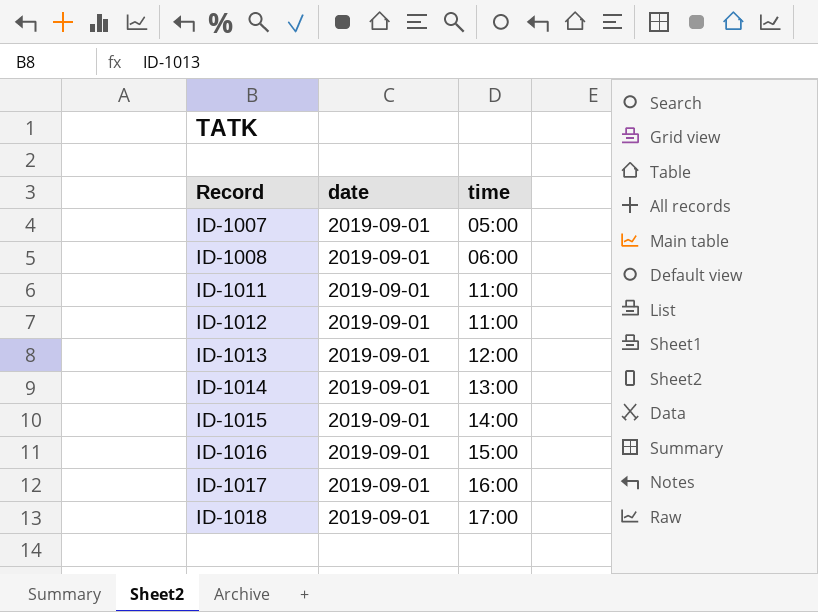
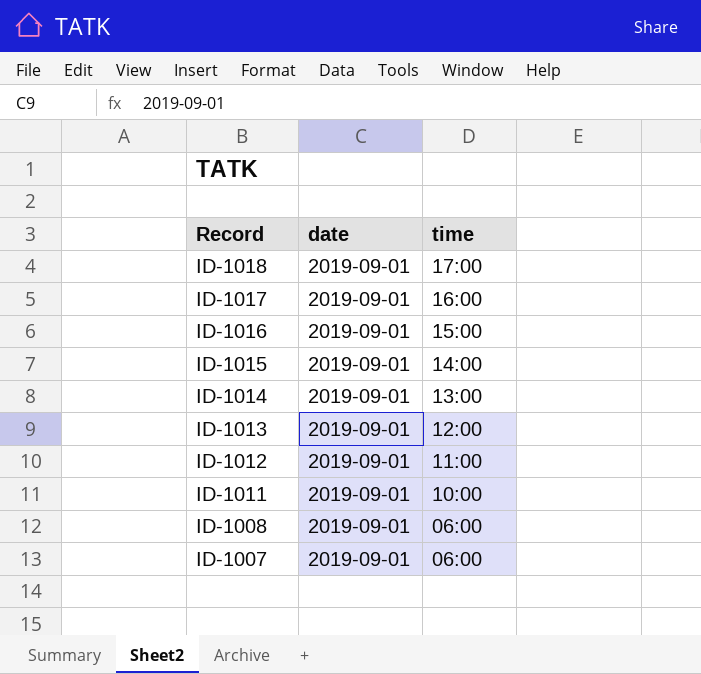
row order: Record ascending -> Record descending
ID-1011 | time: 11:00 -> 10:00
ID-1007 | time: 05:00 -> 06:00

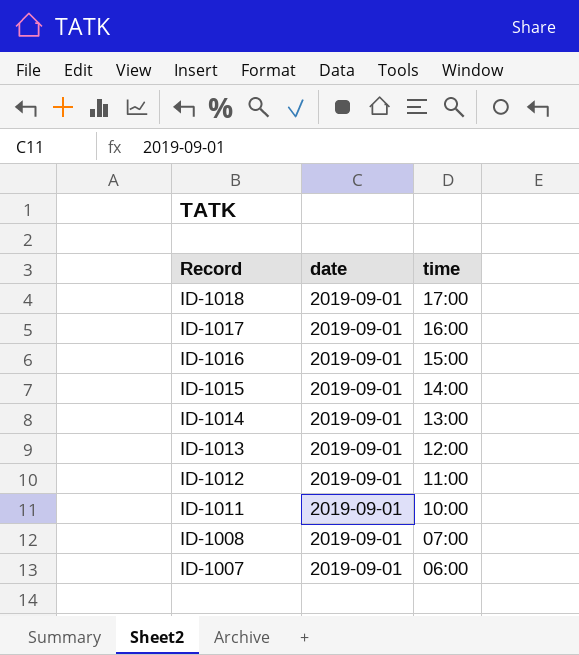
ID-1008 | time: 06:00 -> 07:00

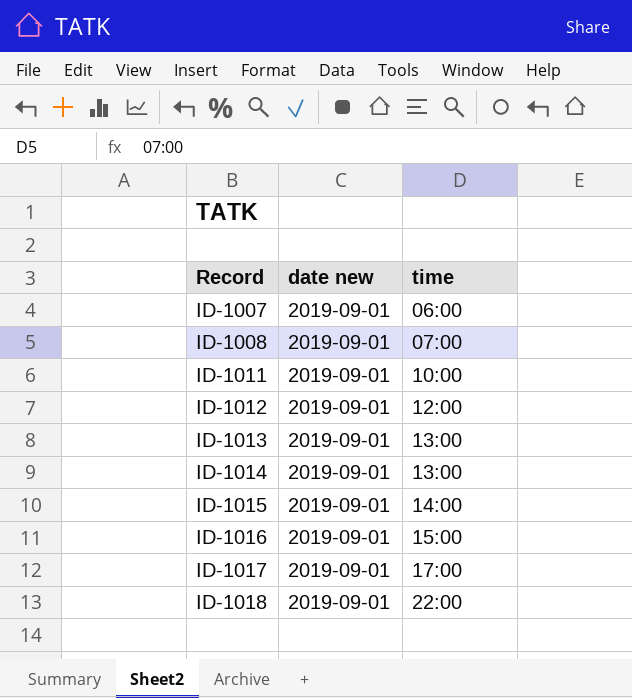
row order: Record descending -> Record ascending
column name: date -> date new
ID-1012 | time: 11:00 -> 12:00
ID-1013 | time: 12:00 -> 13:00
ID-1017 | time: 16:00 -> 17:00
ID-1018 | time: 17:00 -> 22:00

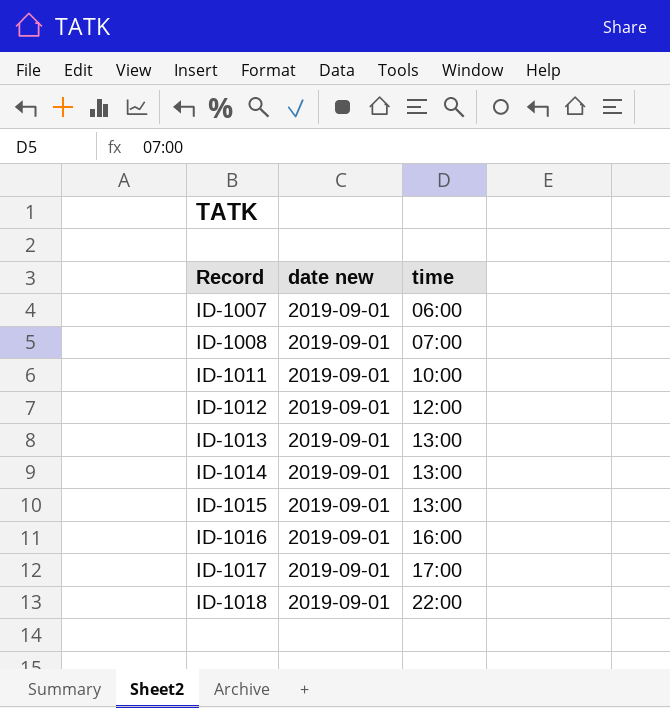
ID-1015 | time: 14:00 -> 13:00
ID-1016 | time: 15:00 -> 16:00

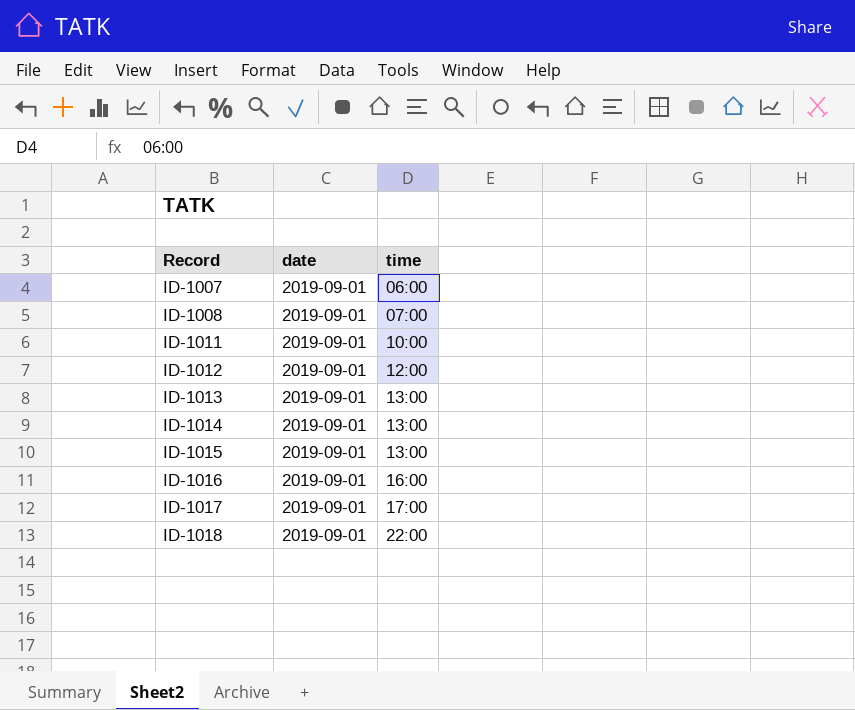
column name: date new -> date

